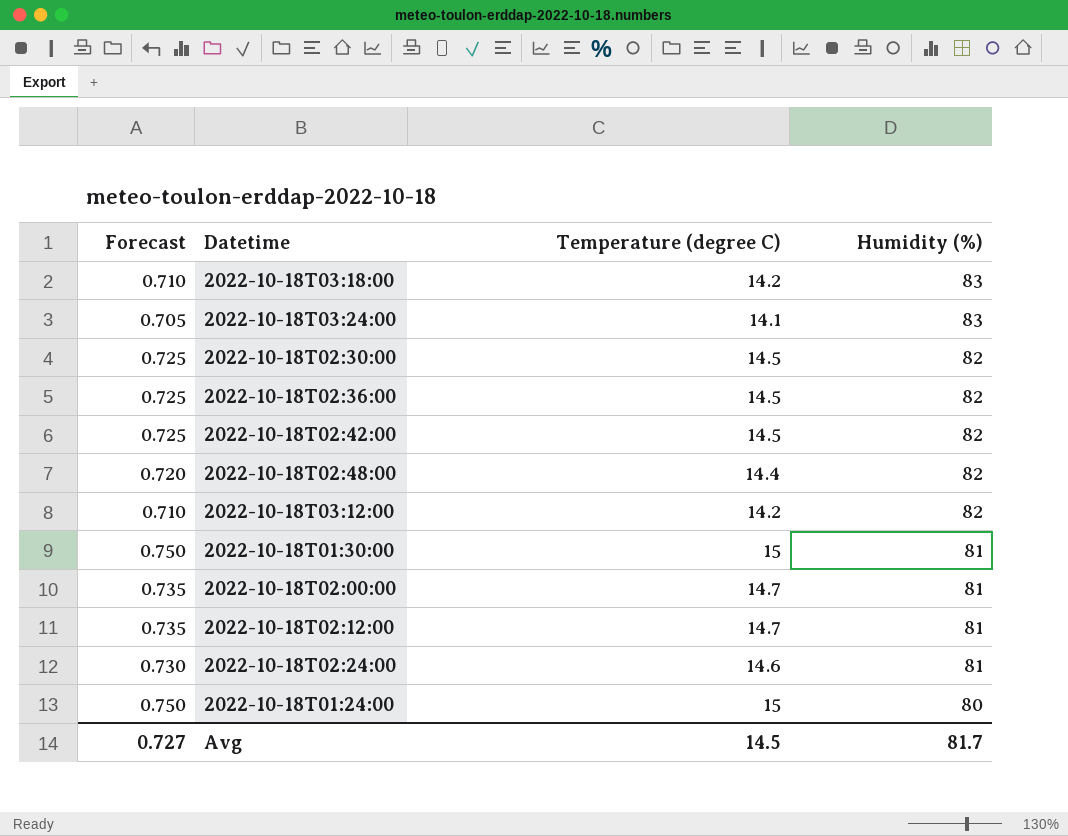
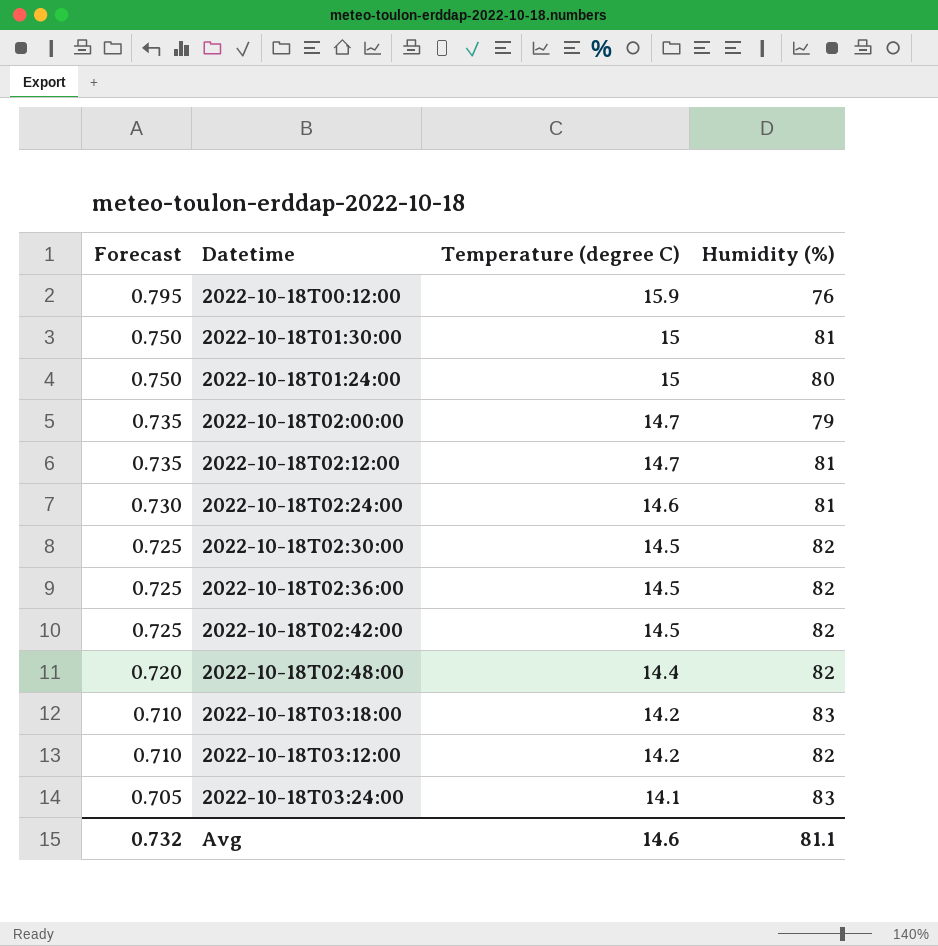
row order: Humidity (%) descending -> Forecast descending
row 2022-10-18T00:12:00: none -> 0.795 | 15.9 | 76
2022-10-18T02:00:00 | Humidity (%): 81 -> 79
Avg | Forecast: 0.727 -> 0.732
Avg | Temperature (degree C): 14.5 -> 14.6
Avg | Humidity (%): 81.7 -> 81.1

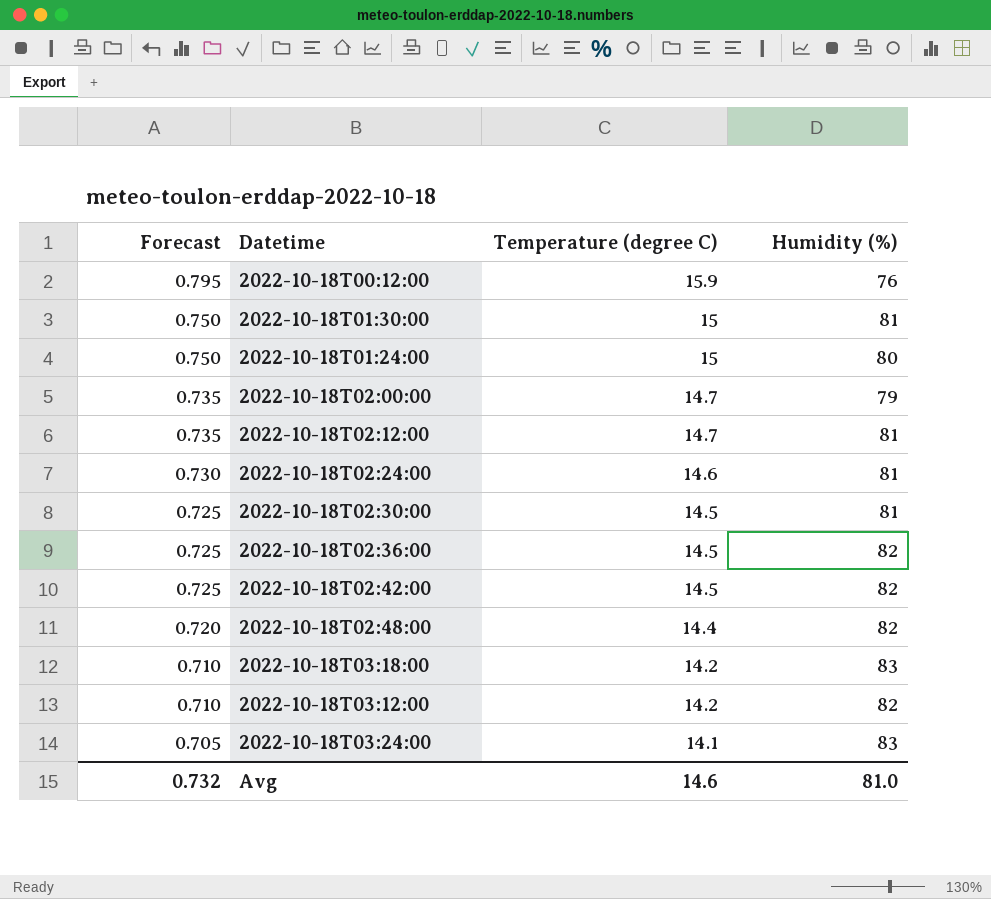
2022-10-18T02:30:00 | Humidity (%): 82 -> 81
Avg | Humidity (%): 81.1 -> 81.0

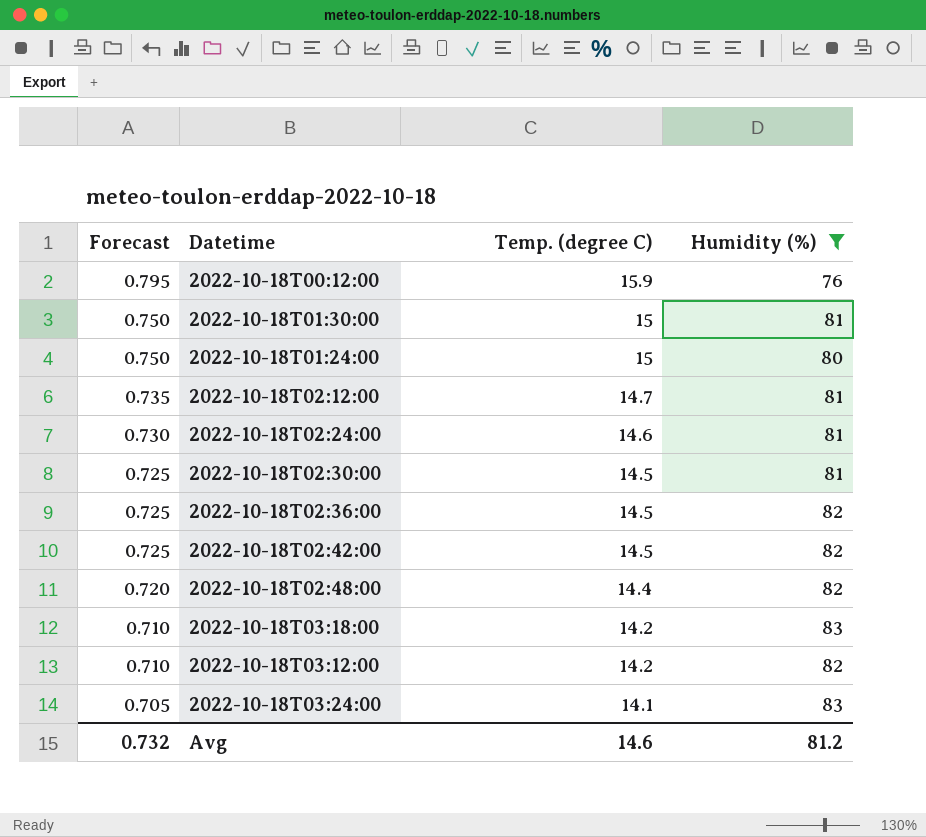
filter: none -> Humidity (%) != 79
column name: Temperature (degree C) -> Temp. (degree C)
Avg | Humidity (%): 81.0 -> 81.2

